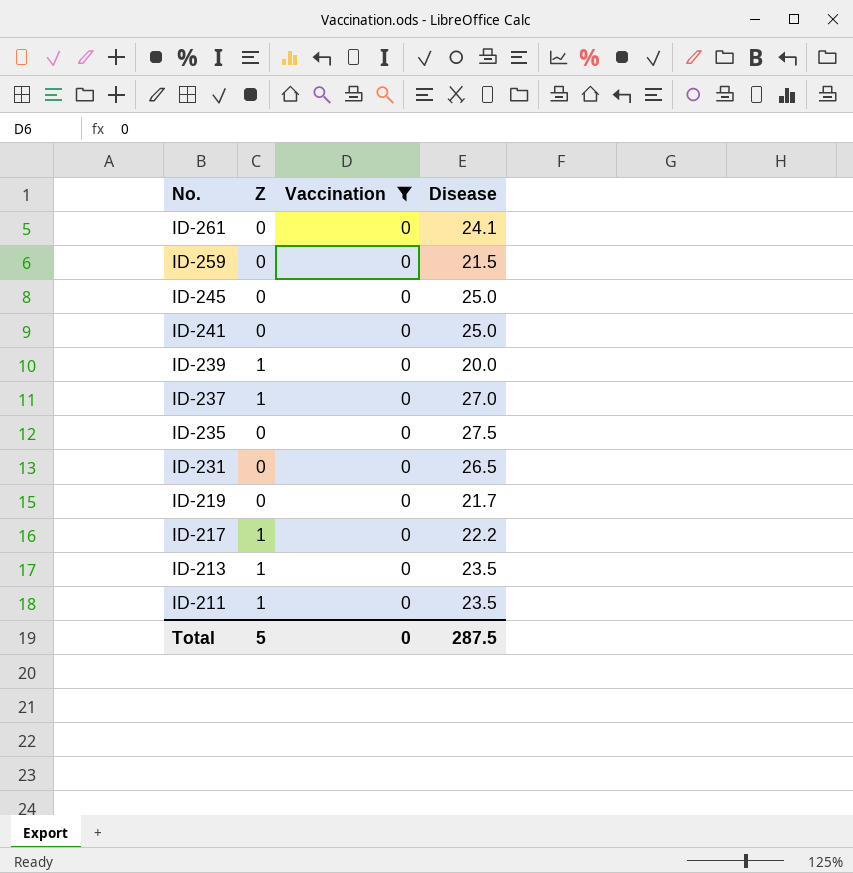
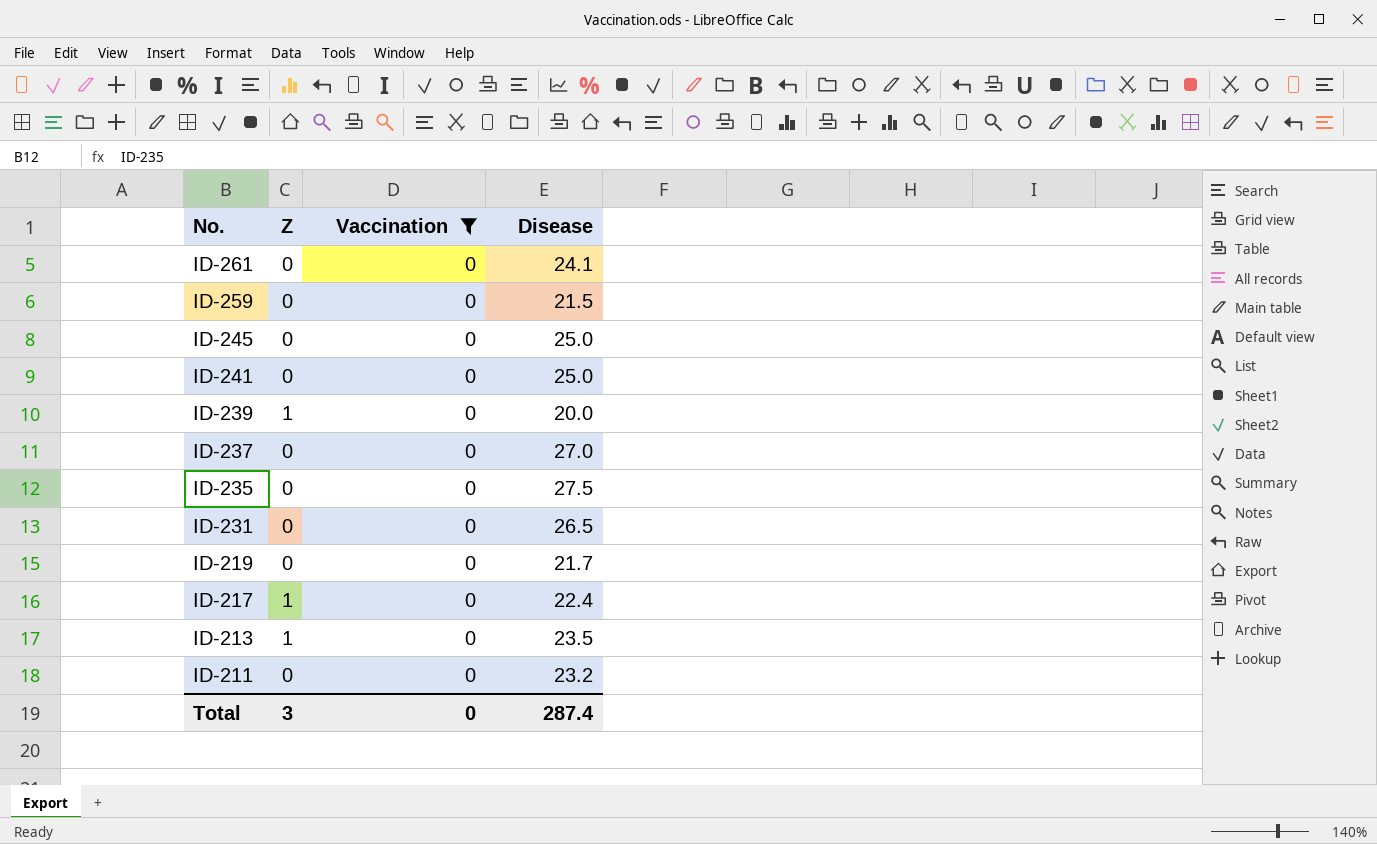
ID-237 | Z: 1 -> 0
ID-217 | Disease: 22.2 -> 22.4
ID-211 | Z: 1 -> 0
ID-211 | Disease: 23.5 -> 23.2
Total | Z: 5 -> 3
Total | Disease: 287.5 -> 287.4

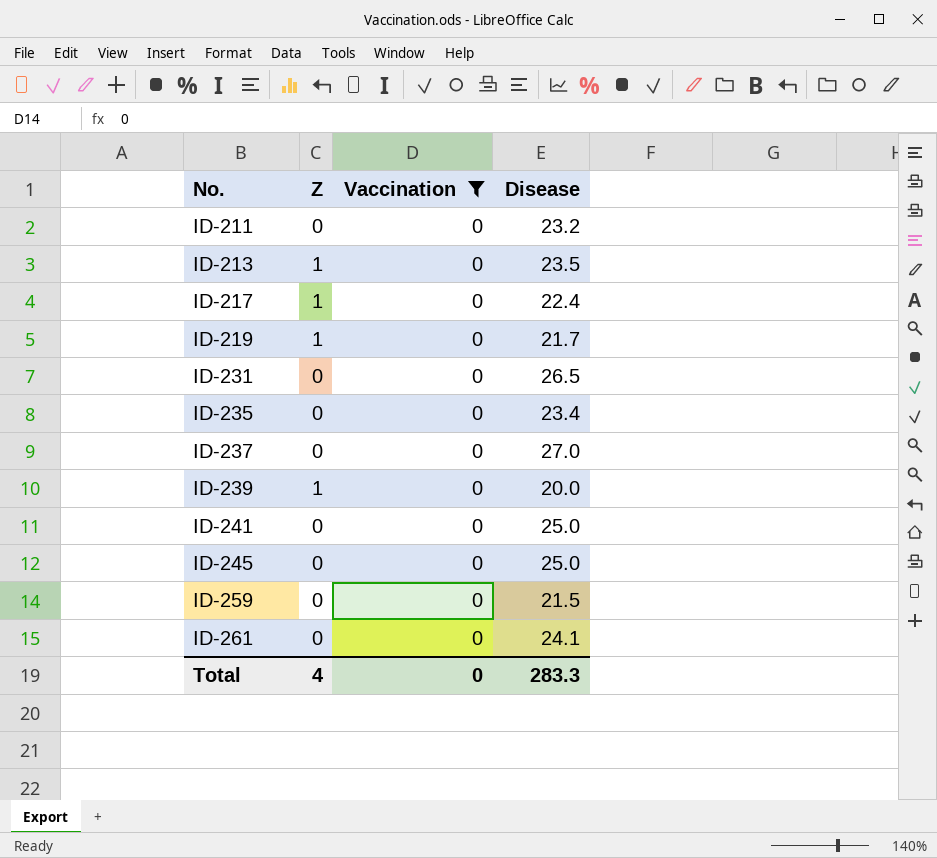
row order: No. descending -> No. ascending
ID-219 | Z: 0 -> 1
ID-235 | Disease: 27.5 -> 23.4
Total | Z: 3 -> 4
Total | Disease: 287.4 -> 283.3

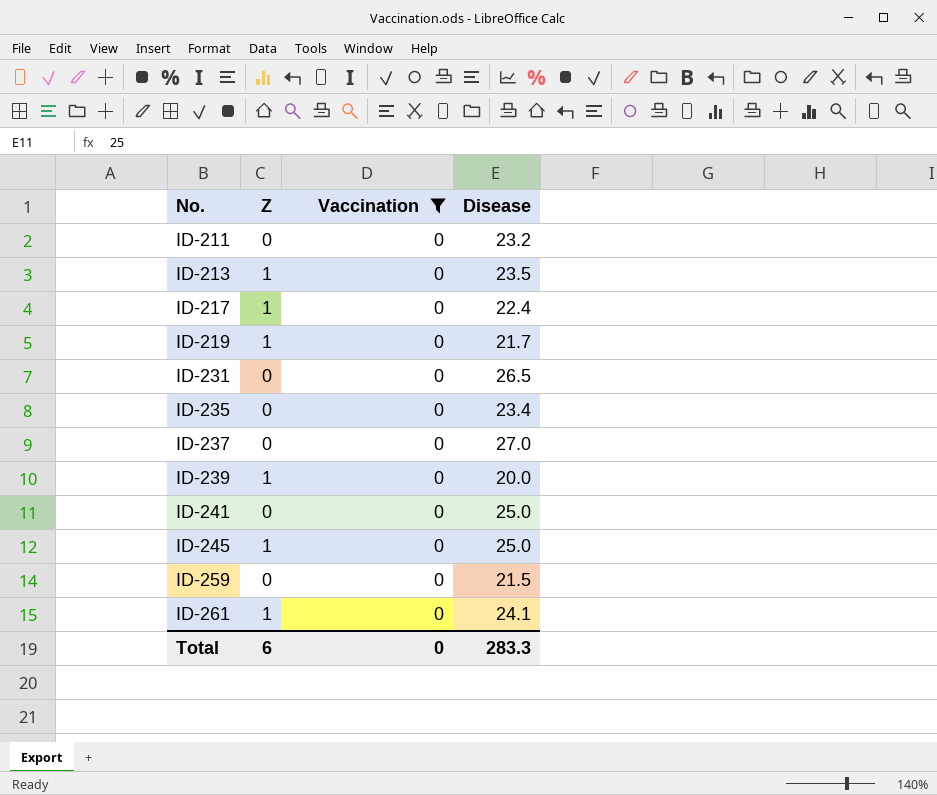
ID-245 | Z: 0 -> 1
ID-261 | Z: 0 -> 1
Total | Z: 4 -> 6

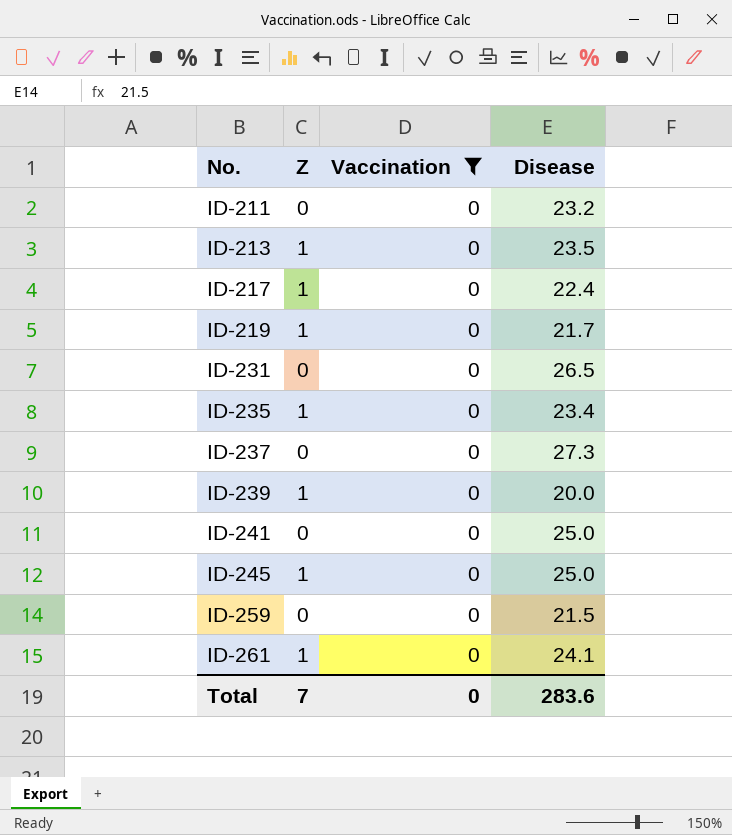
ID-235 | Z: 0 -> 1
ID-237 | Disease: 27.0 -> 27.3
Total | Z: 6 -> 7
Total | Disease: 283.3 -> 283.6

